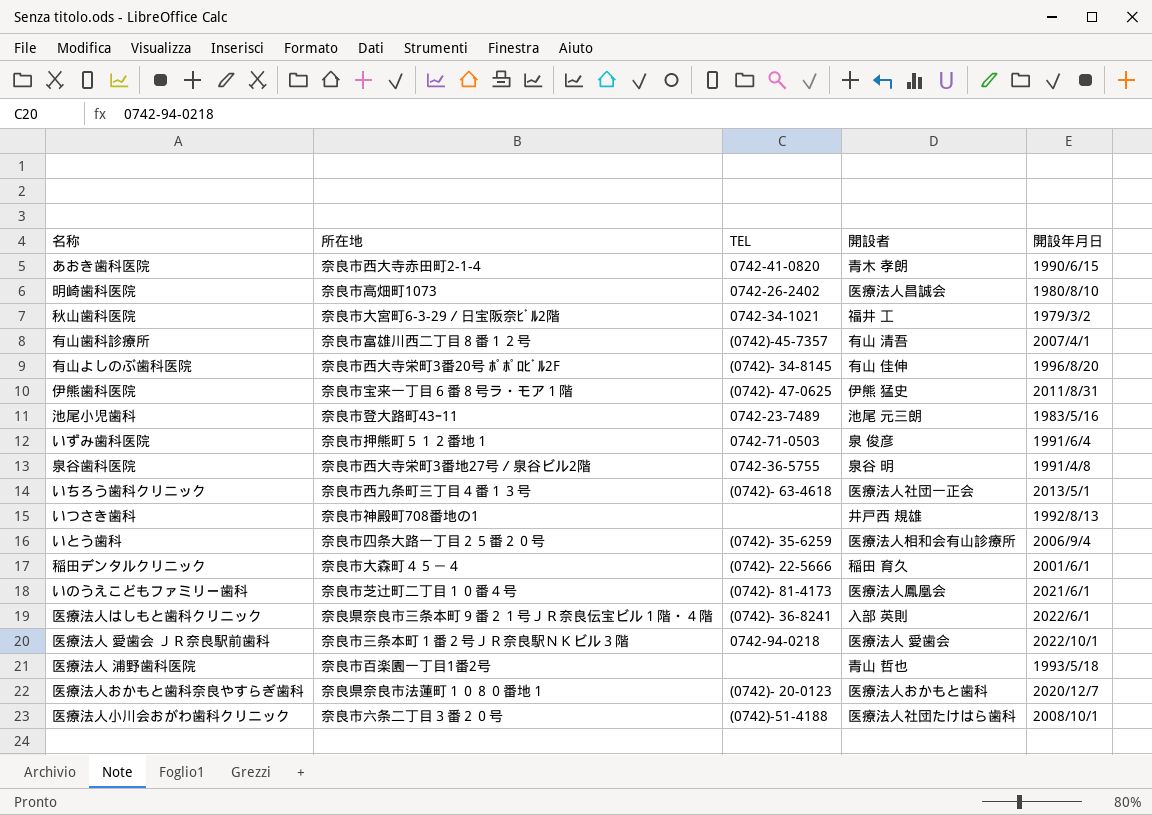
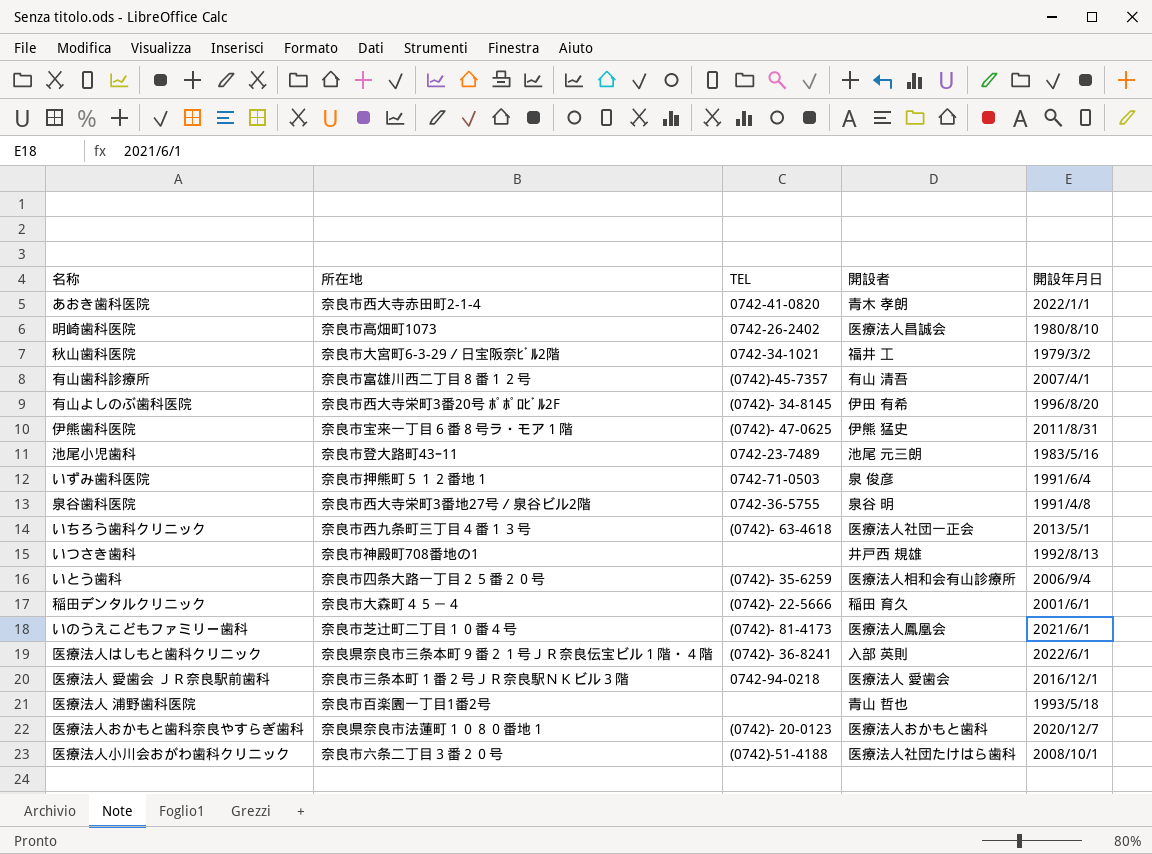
あおき歯科医院 | 開設年月日: 1990/6/15 -> 2022/1/1
有山よしのぶ歯科医院 | 開設者: 有山 佳伸 -> 伊田 有希
医療法人 愛歯会 ＪＲ奈良駅前歯科 | 開設年月日: 2022/10/1 -> 2016/12/1

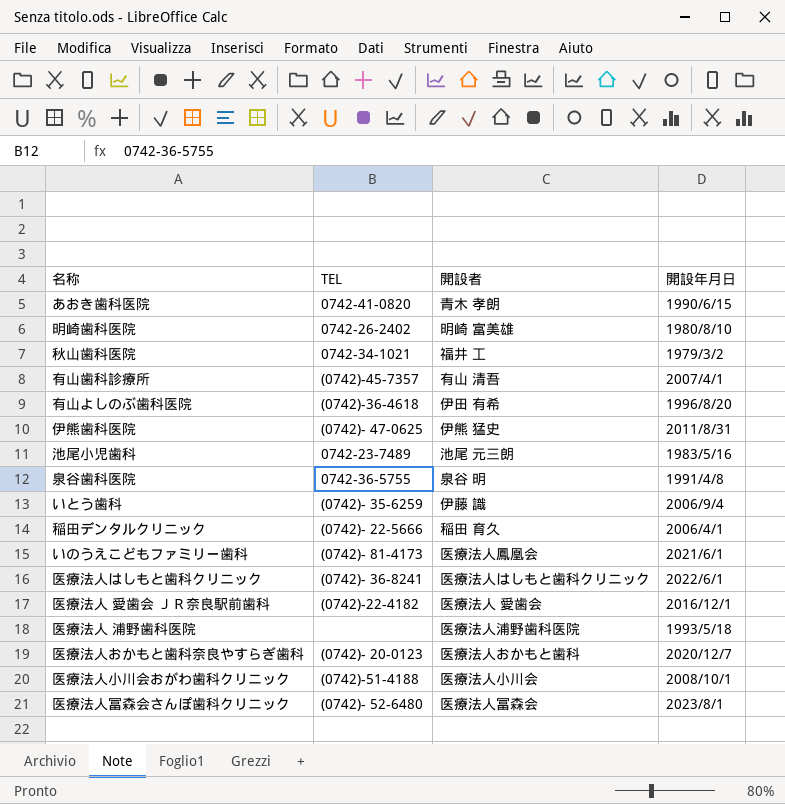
column 所在地 | position: 2 -> none
row いずみ歯科医院: 奈良市押熊町５１２番地１ | 0742-71-0503 | 泉 俊彦 | 1991/6/4 -> none
row いちろう歯科クリニック: 奈良市西九条町三丁目４番１３号 | (0742)- 63-4618 | 医療法人社団一正会 | 2013/5/1 -> none
row いつさき歯科: 奈良市神殿町708番地の1 | none | 井戸西 規雄 | 1992/8/13 -> none
あおき歯科医院 | 開設年月日: 2022/1/1 -> 1990/6/15
明崎歯科医院 | 開設者: 医療法人昌誠会 -> 明崎 富美雄
有山よしのぶ歯科医院 | TEL: (0742)- 34-8145 -> (0742)-36-4618
いとう歯科 | 開設者: 医療法人相和会有山診療所 -> 伊藤 識
稲田デンタルクリニック | 開設年月日: 2001/6/1 -> 2006/4/1
医療法人はしもと歯科クリニック | 開設者: 入部 英則 -> 医療法人はしもと歯科クリニック
医療法人 愛歯会 ＪＲ奈良駅前歯科 | TEL: 0742-94-0218 -> (0742)-22-4182
医療法人 浦野歯科医院 | 開設者: 青山 哲也 -> 医療法人浦野歯科医院
医療法人小川会おがわ歯科クリニック | 開設者: 医療法人社団たけはら歯科 -> 医療法人小川会
row 医療法人冨森会さんぽ歯科クリニック: none -> (0742)- 52-6480 | 医療法人冨森会 | 2023/8/1

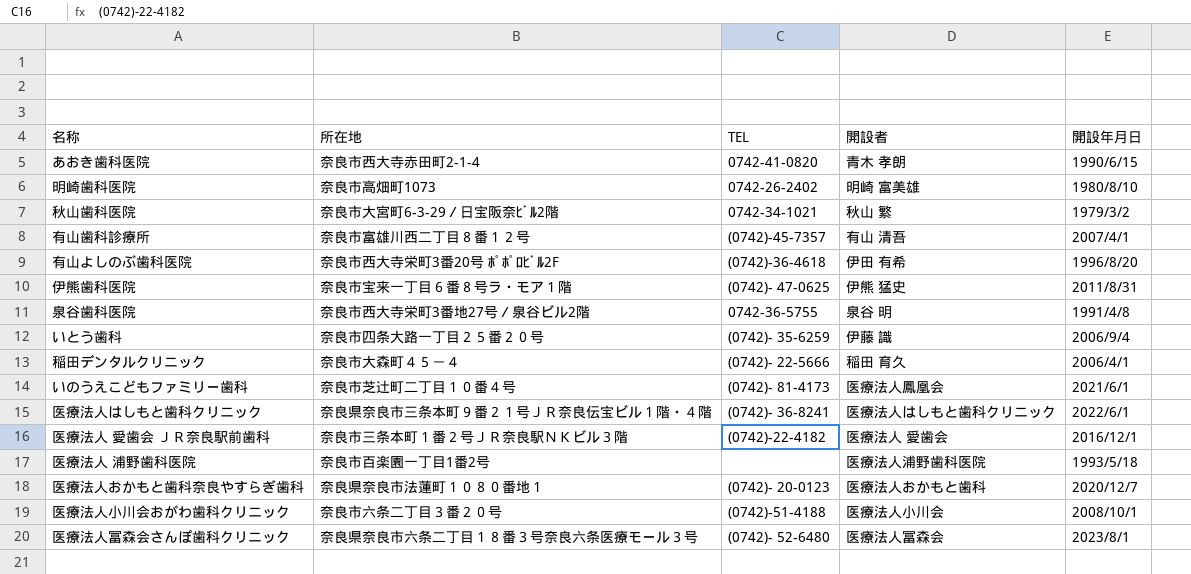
column 所在地 | position: none -> 2
row 池尾小児歯科: 0742-23-7489 | 池尾 元三朗 | 1983/5/16 -> none
秋山歯科医院 | 開設者: 福井 工 -> 秋山 繁

